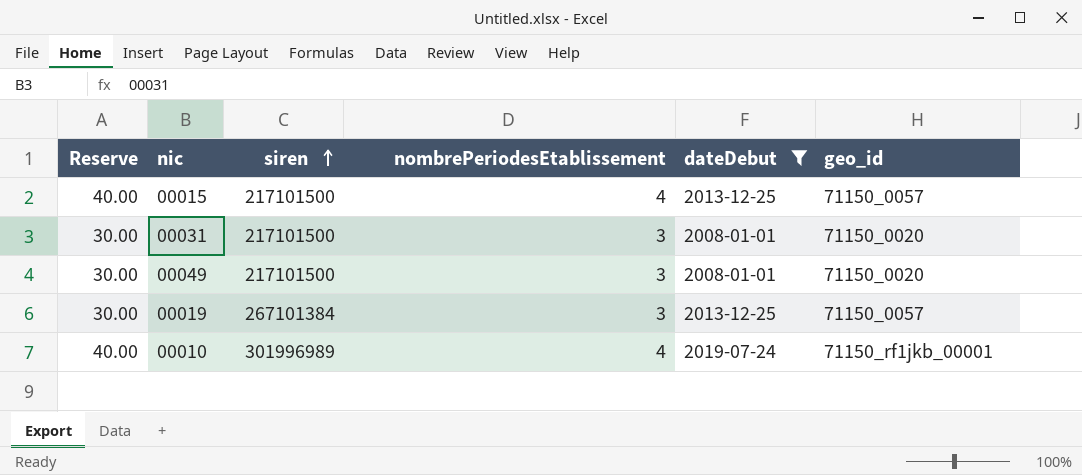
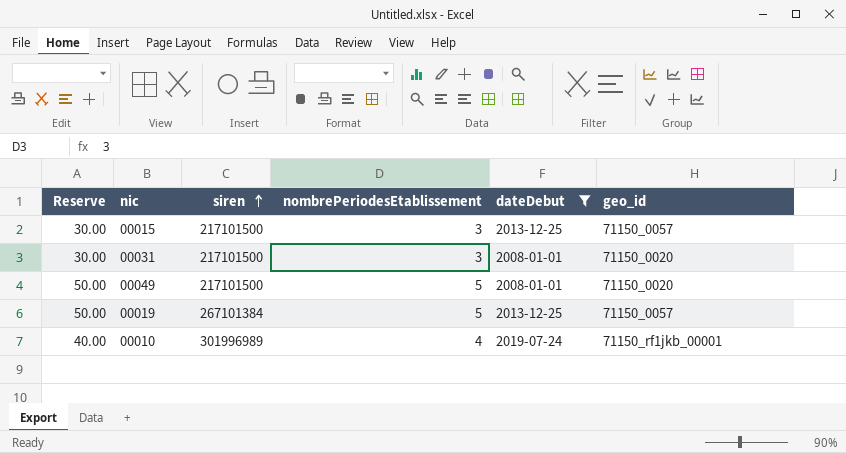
00015 | Reserve: 40.00 -> 30.00
00015 | nombrePeriodesEtablissement: 4 -> 3
00049 | Reserve: 30.00 -> 50.00
00049 | nombrePeriodesEtablissement: 3 -> 5
00019 | Reserve: 30.00 -> 50.00
00019 | nombrePeriodesEtablissement: 3 -> 5

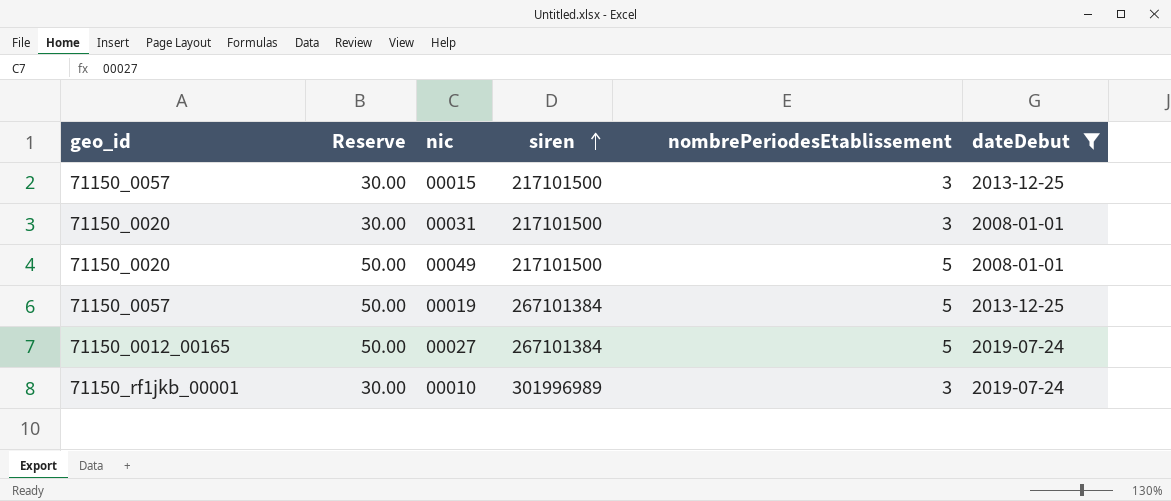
column geo_id | position: 6 -> 1
row 00027: none -> 71150_0012_00165 | 50.00 | 267101384 | 5 | 2019-07-24
00010 | Reserve: 40.00 -> 30.00
00010 | nombrePeriodesEtablissement: 4 -> 3

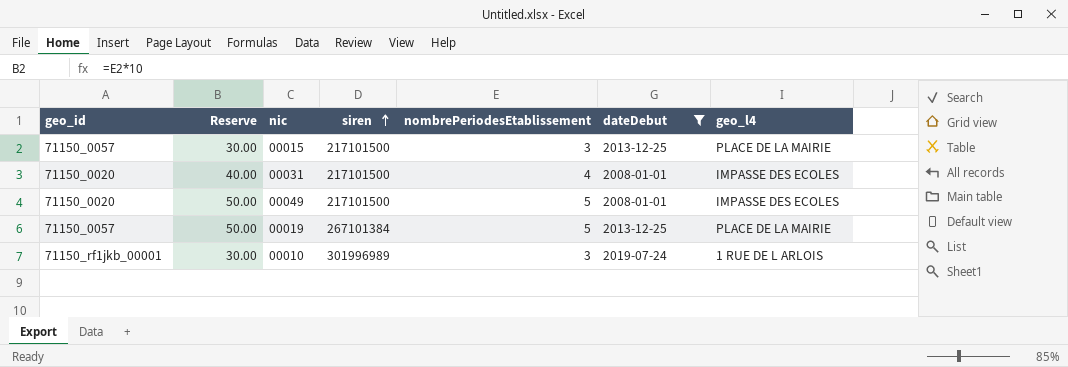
column geo_l4 | position: none -> 7
row 00027: 71150_0012_00165 | 50.00 | 267101384 | 5 | 2019-07-24 -> none
00031 | Reserve: 30.00 -> 40.00
00031 | nombrePeriodesEtablissement: 3 -> 4

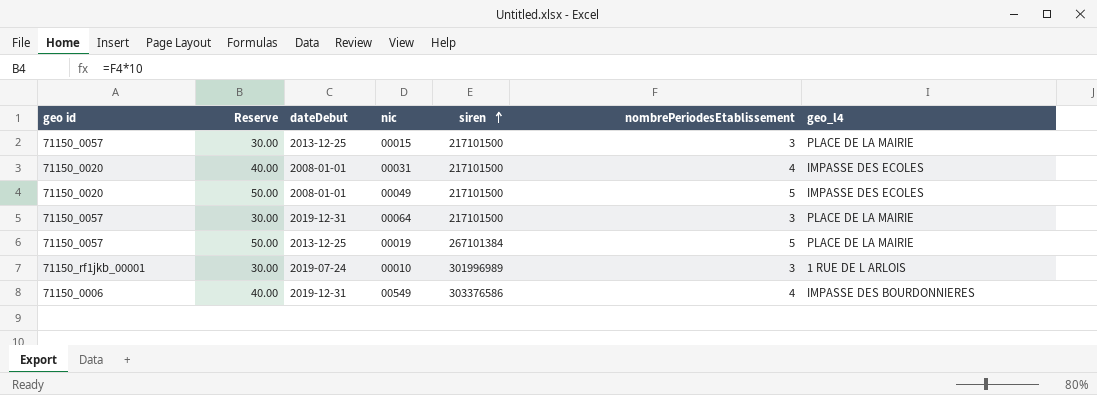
filter: dateDebut != 2019-12-31 -> none
column name: geo_id -> geo id
column dateDebut | position: 6 -> 3

